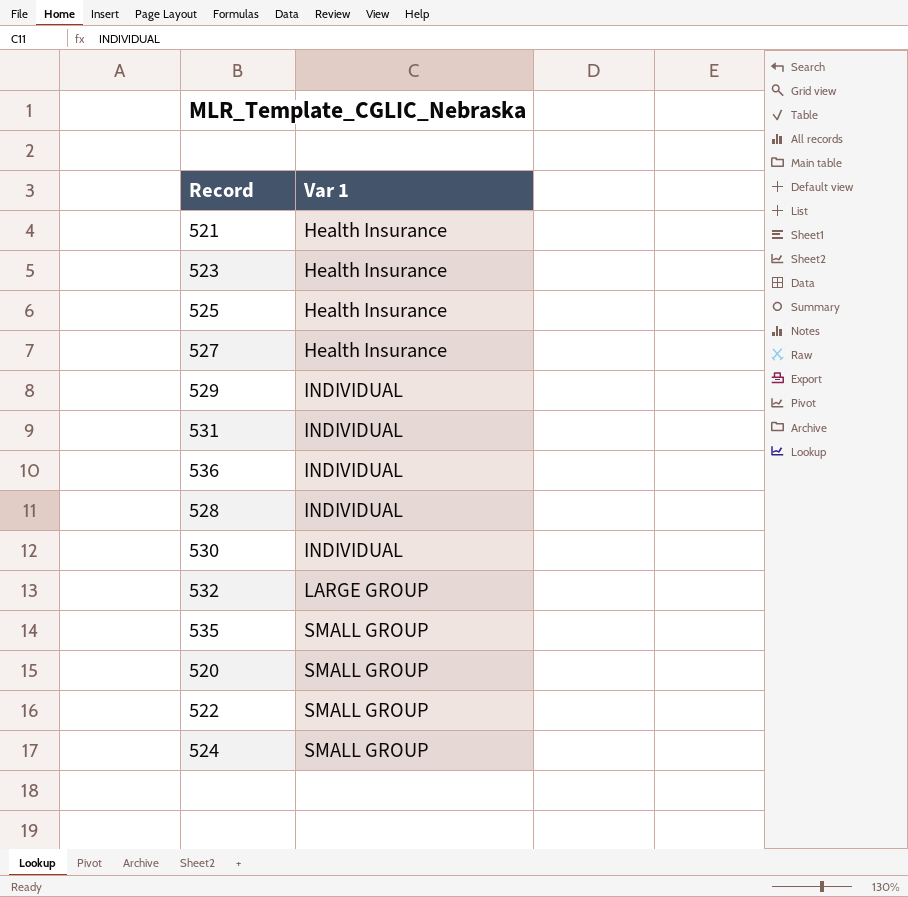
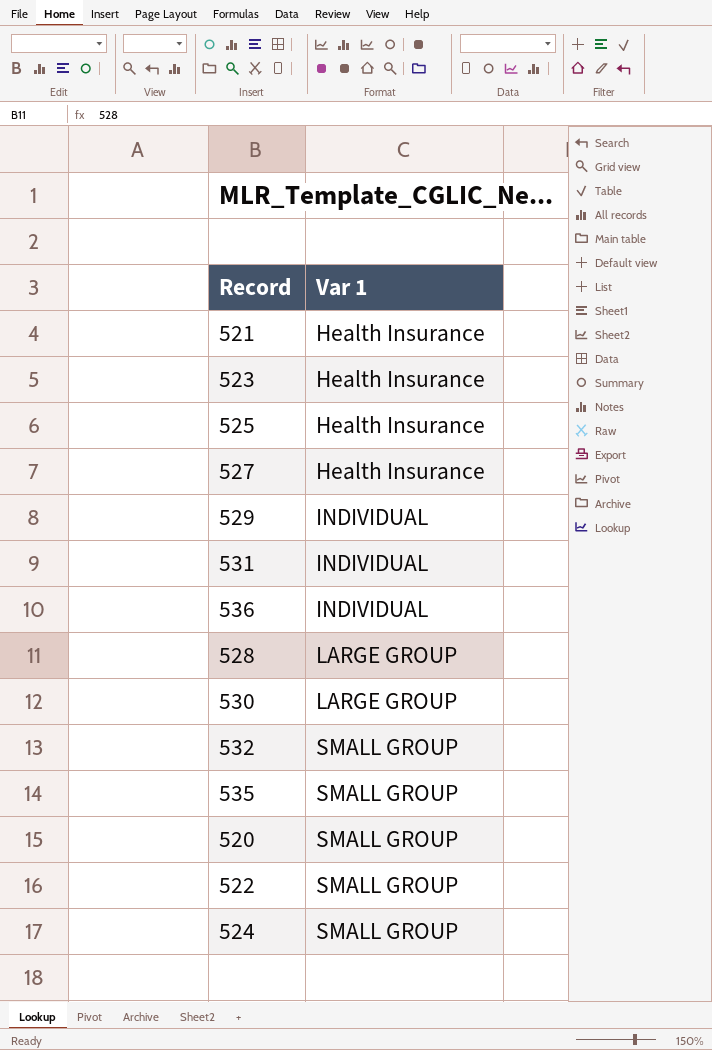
528 | Var 1: INDIVIDUAL -> LARGE GROUP
530 | Var 1: INDIVIDUAL -> LARGE GROUP
532 | Var 1: LARGE GROUP -> SMALL GROUP

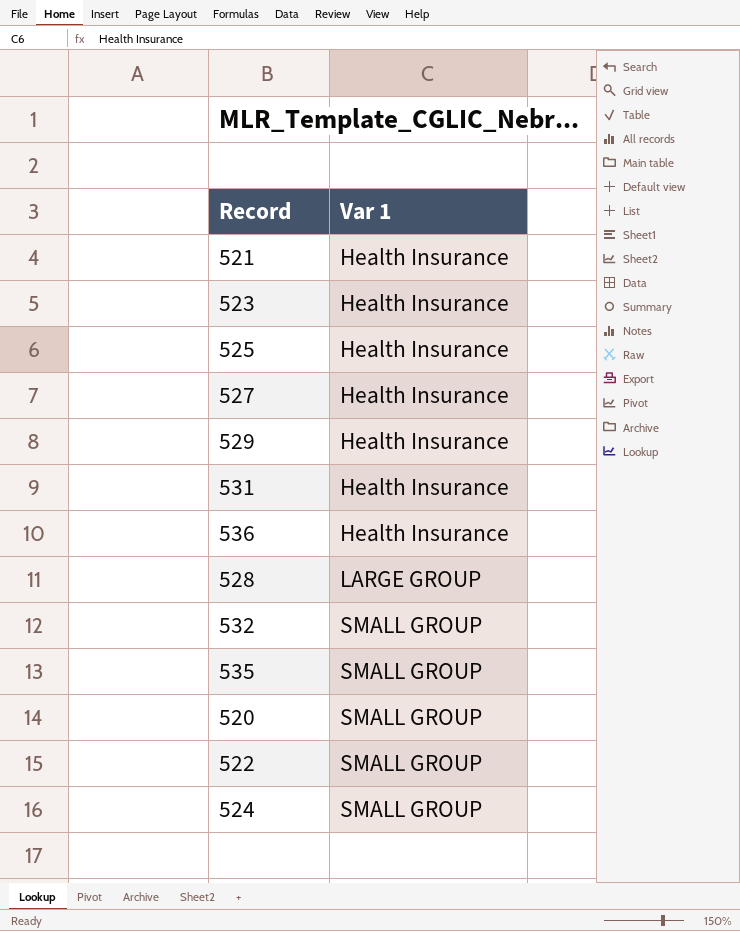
row 530: LARGE GROUP -> none
529 | Var 1: INDIVIDUAL -> Health Insurance
531 | Var 1: INDIVIDUAL -> Health Insurance
536 | Var 1: INDIVIDUAL -> Health Insurance

